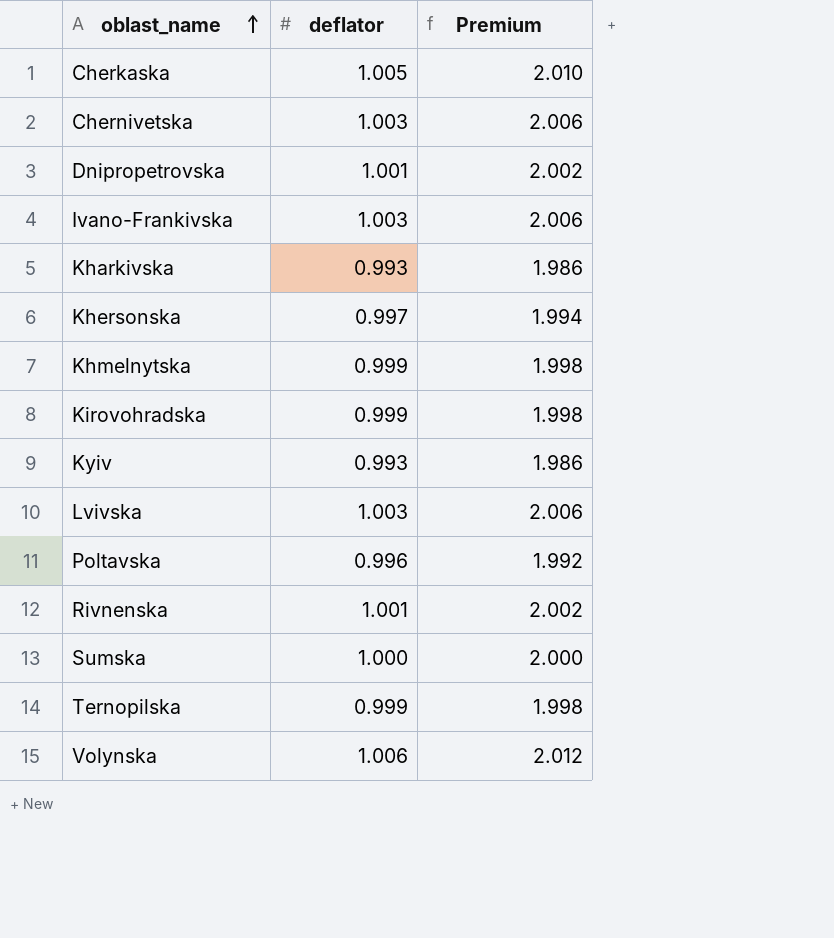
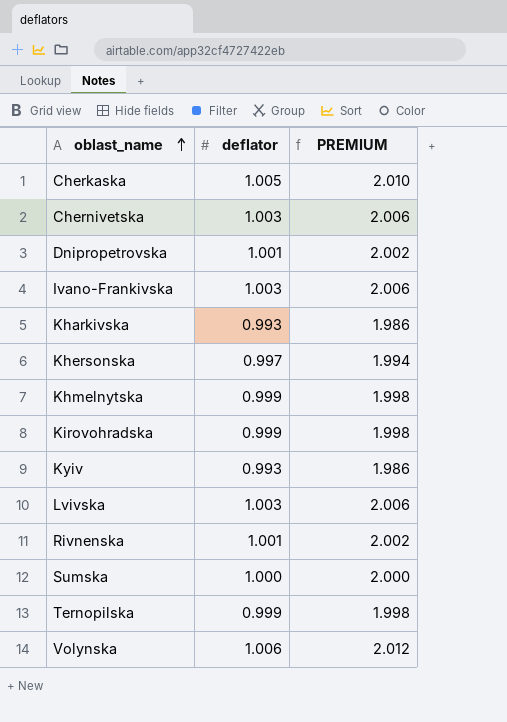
column name: Premium -> PREMIUM
row Poltavska: 0.996 | 1.992 -> none

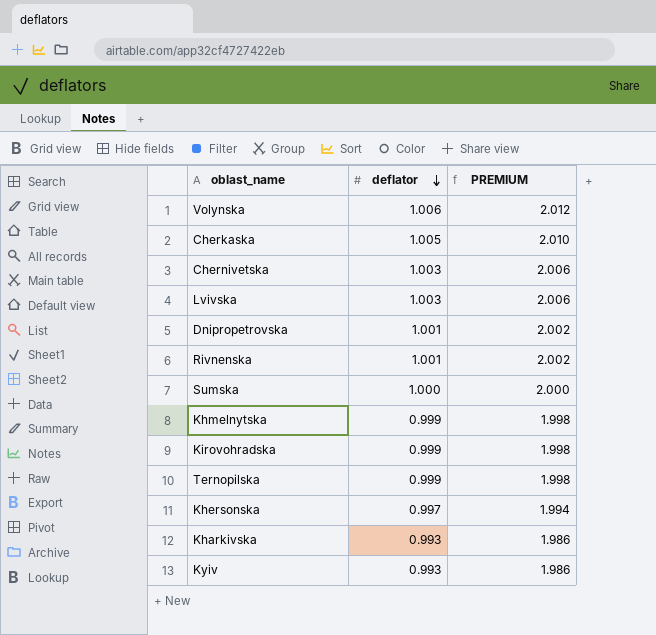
row order: oblast_name ascending -> deflator descending
row Ivano-Frankivska: 1.003 | 2.006 -> none

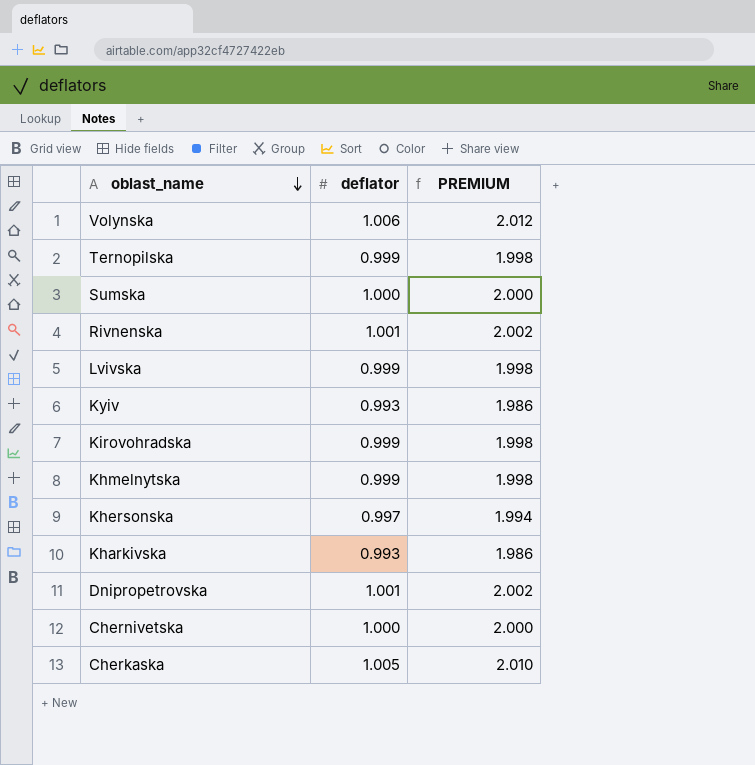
row order: deflator descending -> oblast_name descending
Lvivska | deflator: 1.003 -> 0.999
Lvivska | PREMIUM: 2.006 -> 1.998
Chernivetska | deflator: 1.003 -> 1.000
Chernivetska | PREMIUM: 2.006 -> 2.000

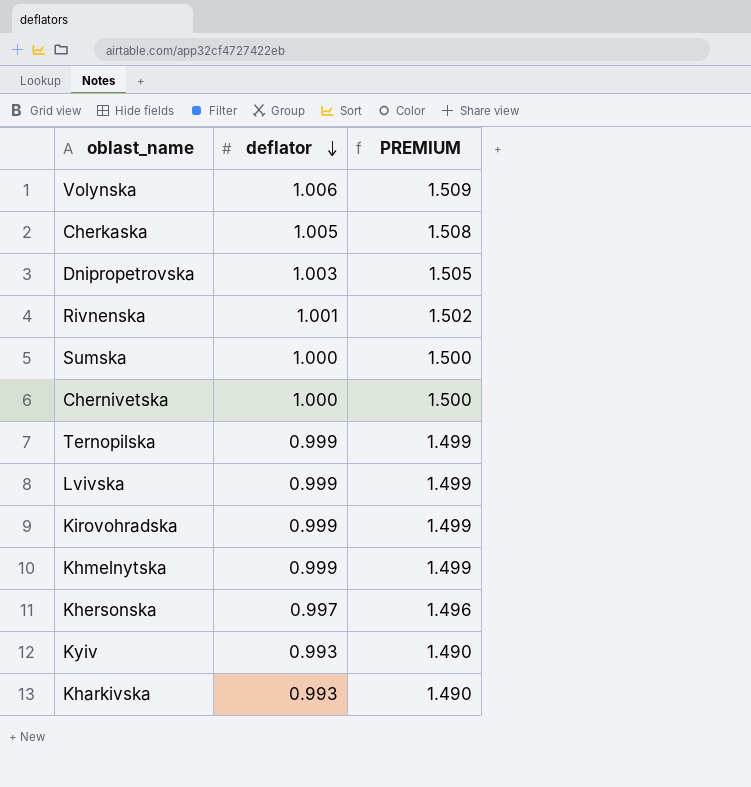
row order: oblast_name descending -> deflator descending
column PREMIUM | formula: [deflator] * 2 -> [deflator] * 1.5
Dnipropetrovska | deflator: 1.001 -> 1.003

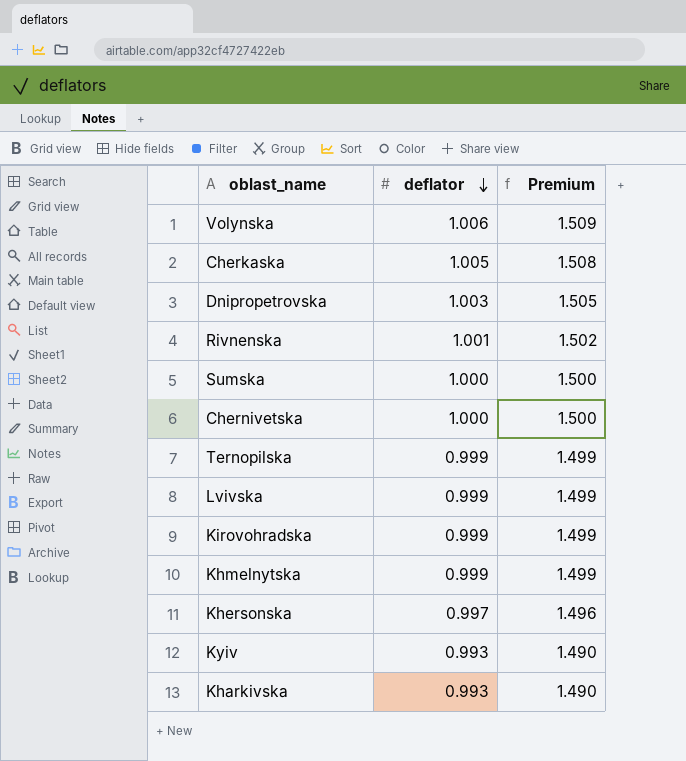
column name: PREMIUM -> Premium

